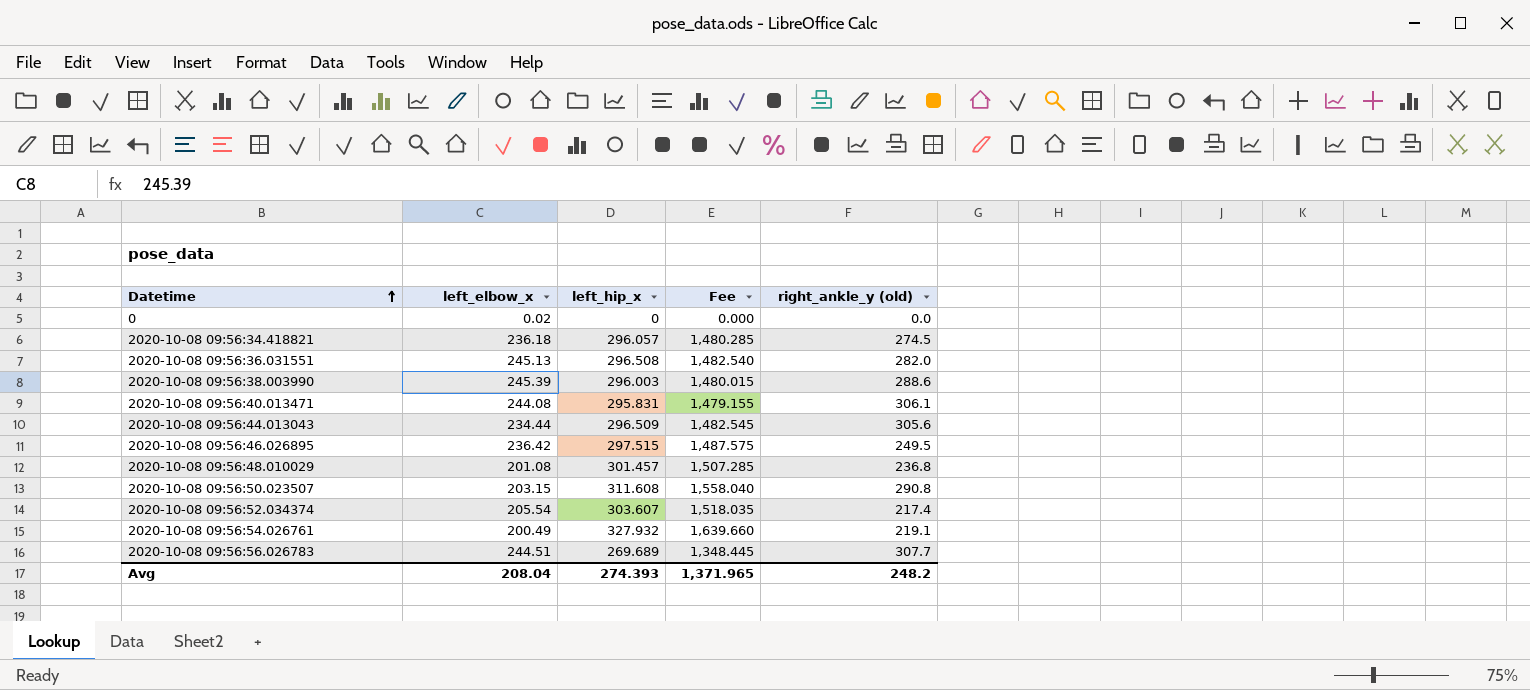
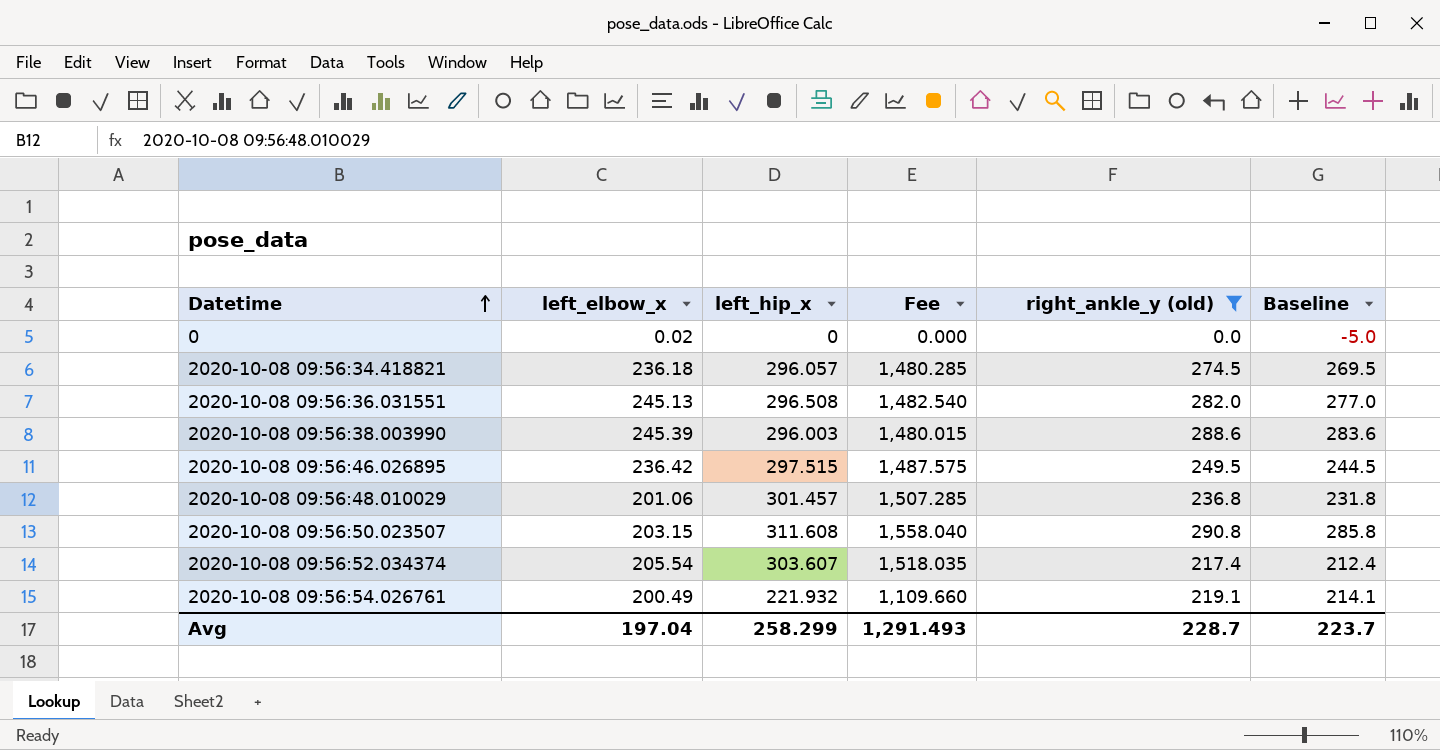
filter: none -> right_ankle_y (old) <= 290.8
column Baseline | formula: none -> [right_ankle_y (old)] - 5
2020-10-08 09:56:48.010029 | left_elbow_x: 201.08 -> 201.06
2020-10-08 09:56:54.026761 | left_hip_x: 327.932 -> 221.932
2020-10-08 09:56:54.026761 | Fee: 1,639.660 -> 1,109.660
Avg | left_elbow_x: 208.04 -> 197.04
Avg | left_hip_x: 274.393 -> 258.299
Avg | Fee: 1,371.965 -> 1,291.493
Avg | right_ankle_y (old): 248.2 -> 228.7

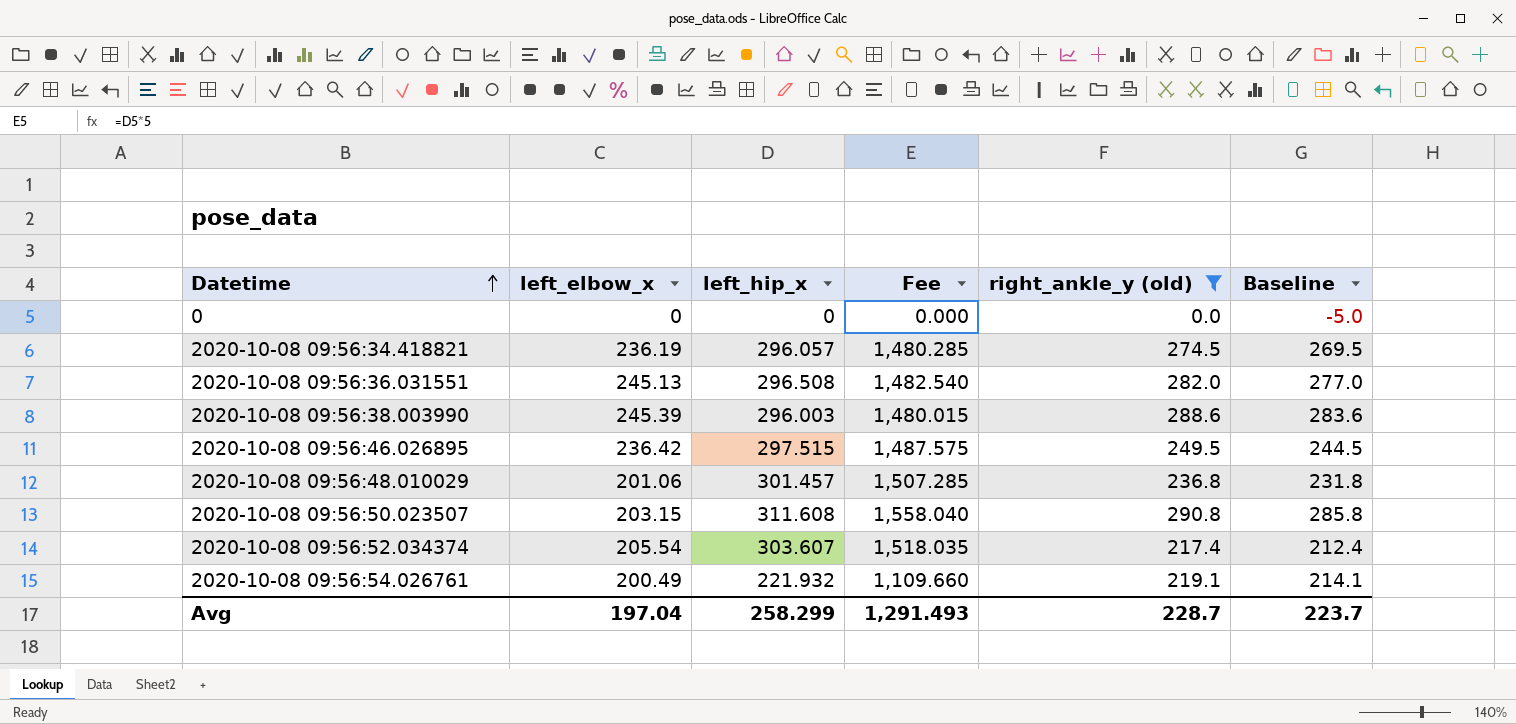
0 | left_elbow_x: 0.02 -> 0
2020-10-08 09:56:34.418821 | left_elbow_x: 236.18 -> 236.19

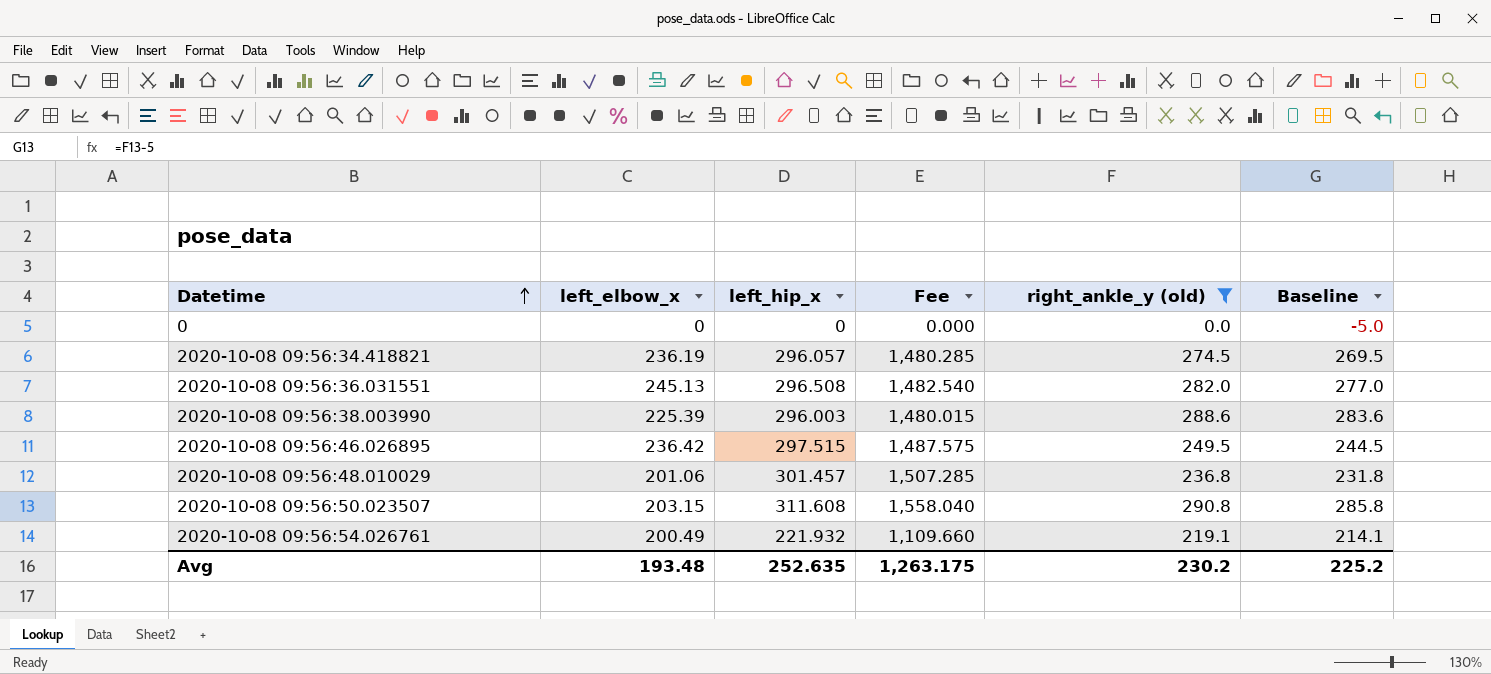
row 2020-10-08 09:56:52.034374: 205.54 | 303.607 | 1,518.035 | 217.4 | 212.4 -> none
2020-10-08 09:56:38.003990 | left_elbow_x: 245.39 -> 225.39
Avg | left_elbow_x: 197.04 -> 193.48
Avg | left_hip_x: 258.299 -> 252.635
Avg | Fee: 1,291.493 -> 1,263.175
Avg | right_ankle_y (old): 228.7 -> 230.2
Avg | Baseline: 223.7 -> 225.2

